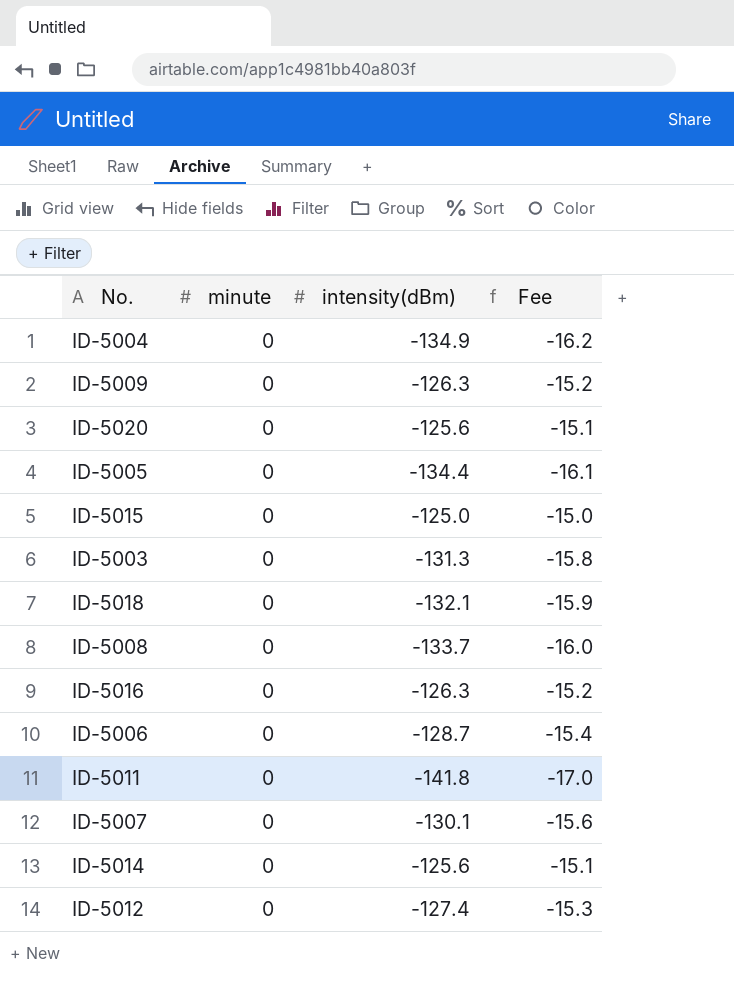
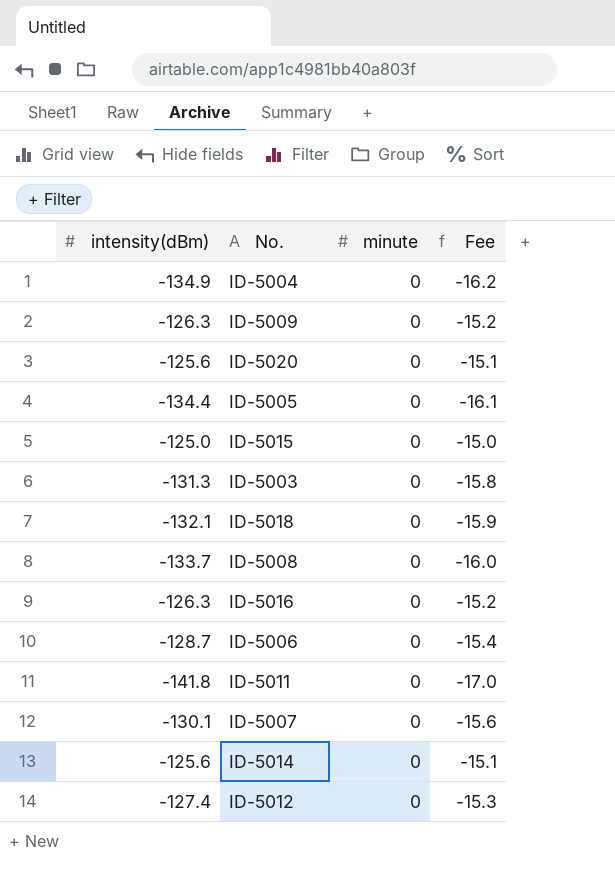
column intensity(dBm) | position: 3 -> 1

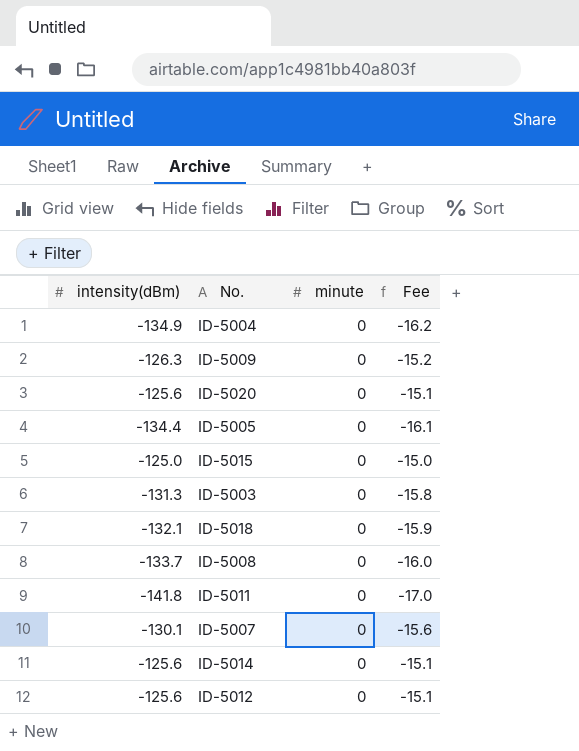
row ID-5016: -126.3 | 0 | -15.2 -> none
row ID-5006: -128.7 | 0 | -15.4 -> none
ID-5012 | intensity(dBm): -127.4 -> -125.6
ID-5012 | Fee: -15.3 -> -15.1

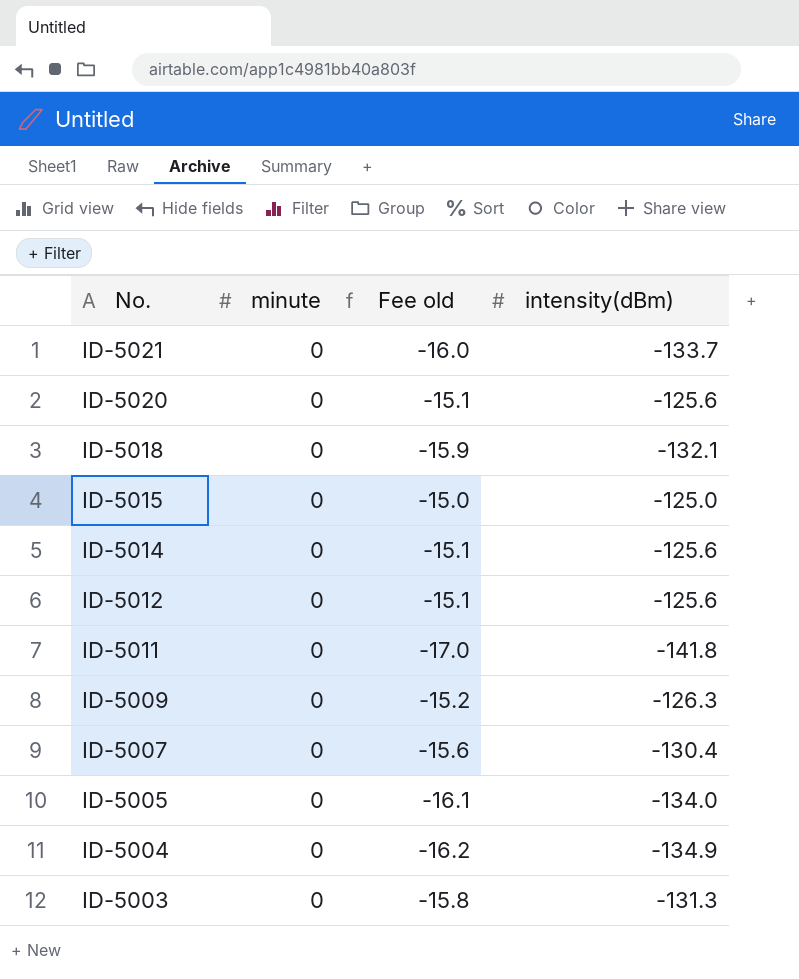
row order: none -> No. descending
column name: Fee -> Fee old
column intensity(dBm) | position: 1 -> 4
row ID-5008: -133.7 | 0 | -16.0 -> none
row ID-5021: none -> 0 | -16.0 | -133.7
ID-5007 | intensity(dBm): -130.1 -> -130.4
ID-5005 | intensity(dBm): -134.4 -> -134.0

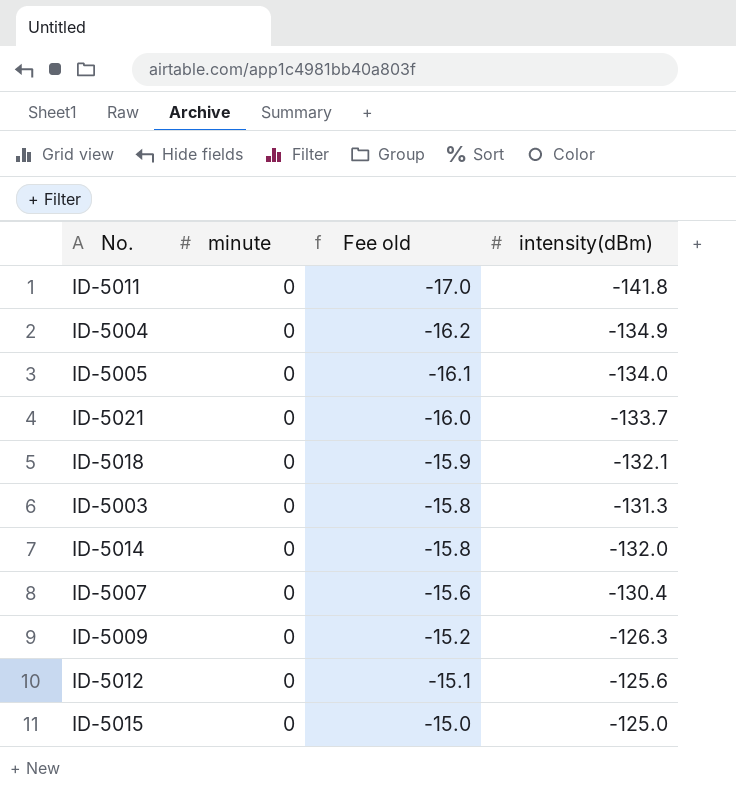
row order: No. descending -> Fee old ascending
row ID-5020: 0 | -15.1 | -125.6 -> none
ID-5014 | Fee old: -15.1 -> -15.8
ID-5014 | intensity(dBm): -125.6 -> -132.0

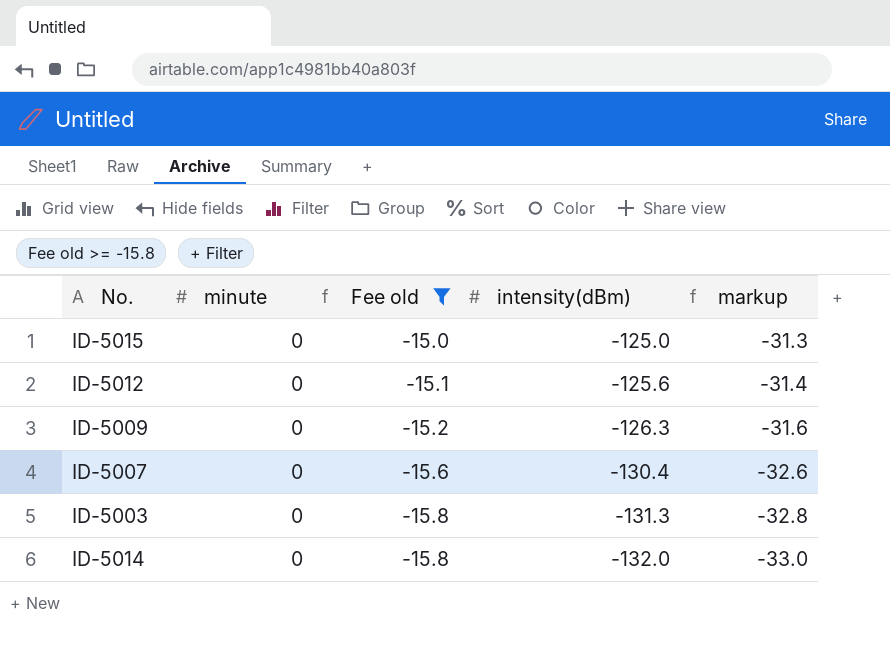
filter: none -> Fee old >= -15.8
row order: Fee old ascending -> Fee old descending
column markup | formula: none -> [intensity(dBm)] * 0.25

